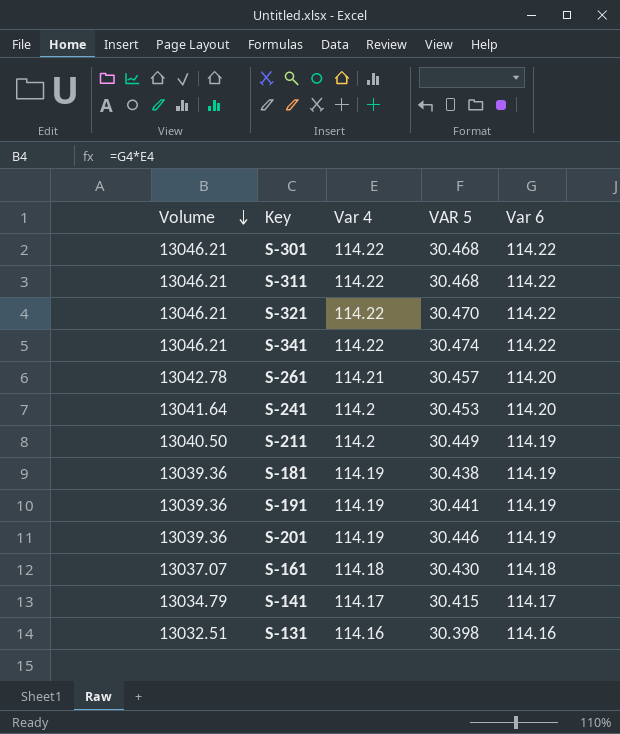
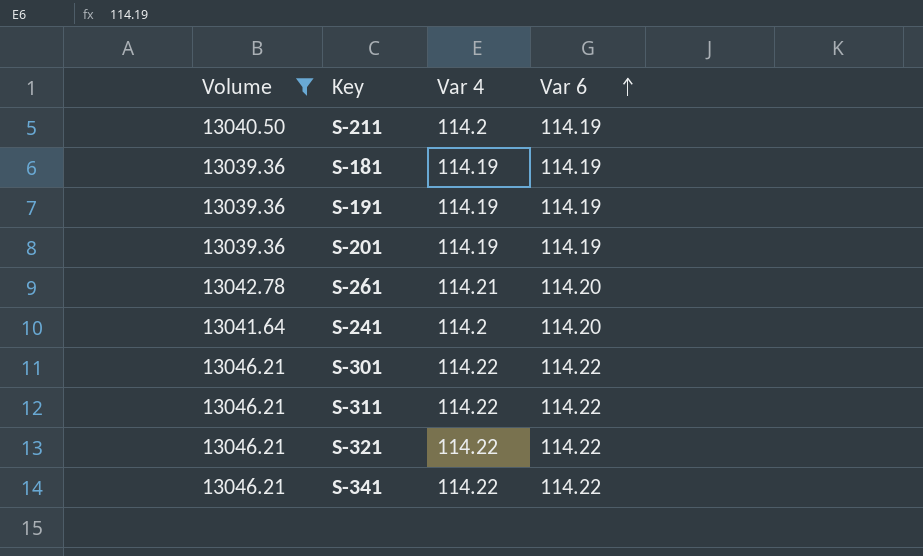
filter: none -> Volume >= 13039.36
row order: Volume descending -> Var 6 ascending
column VAR 5 | position: 4 -> none

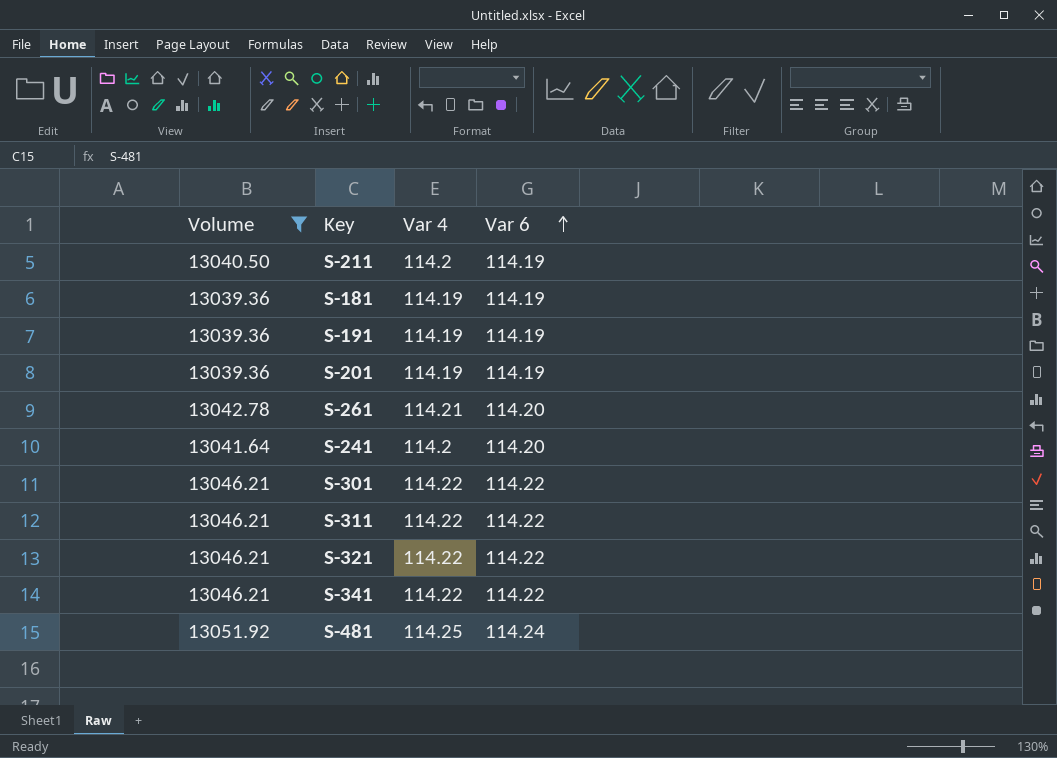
row S-481: none -> 13051.92 | 114.25 | 114.24

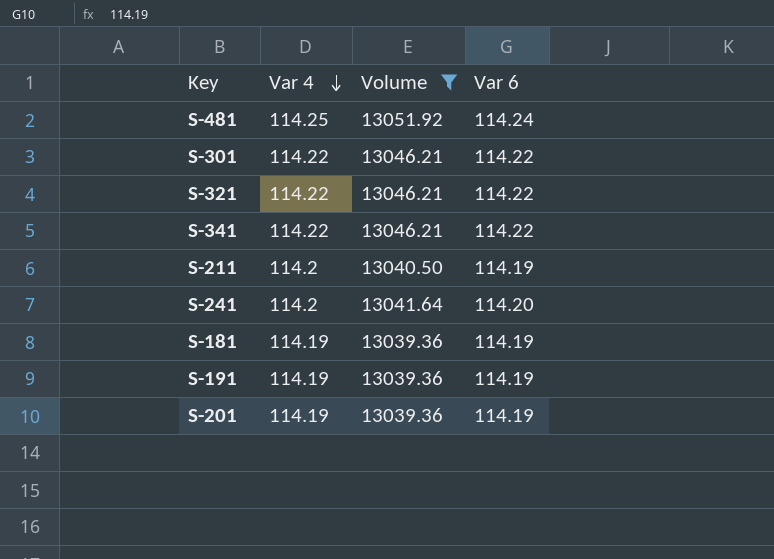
row order: Var 6 ascending -> Var 4 descending
column Volume | position: 1 -> 3
row S-261: 13042.78 | 114.21 | 114.20 -> none
row S-311: 13046.21 | 114.22 | 114.22 -> none

